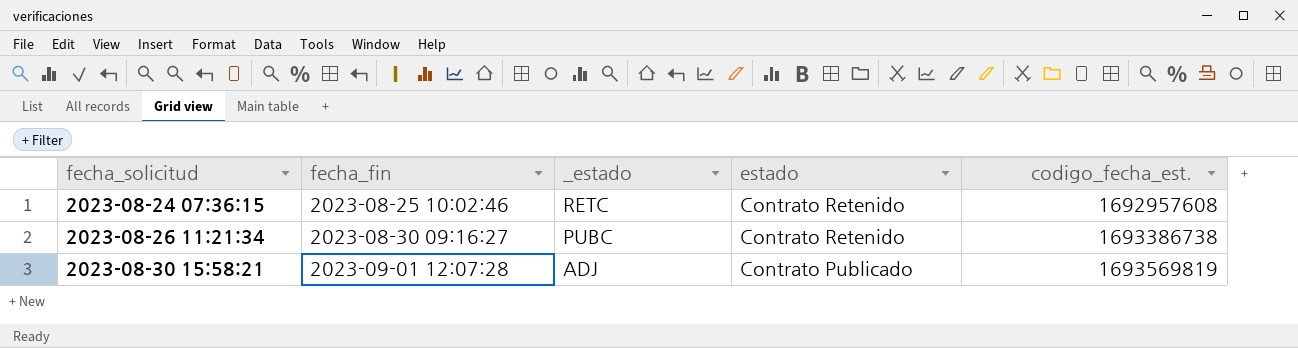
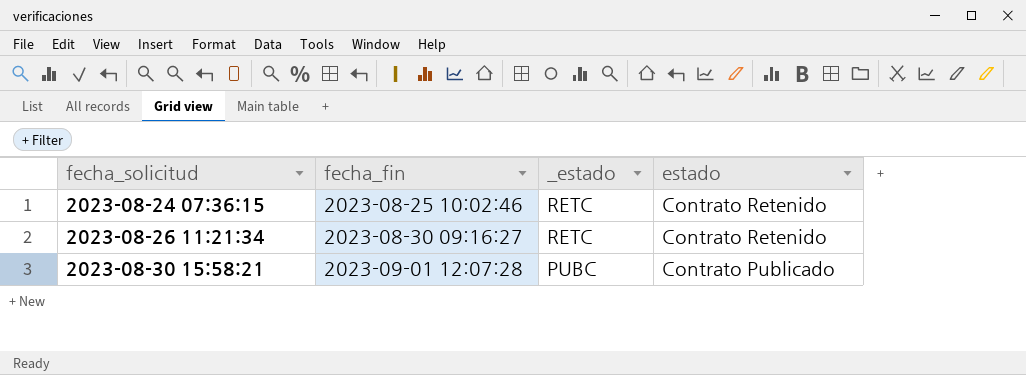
column codigo_fecha_est. | position: 5 -> none
2023-08-26 11:21:34 | _estado: PUBC -> RETC
2023-08-30 15:58:21 | _estado: ADJ -> PUBC

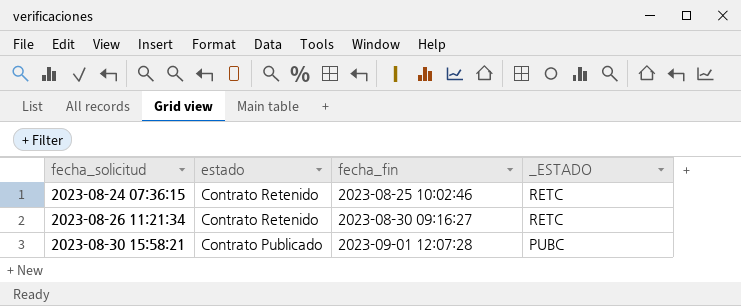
column estado | position: 4 -> 2
column name: _estado -> _ESTADO

